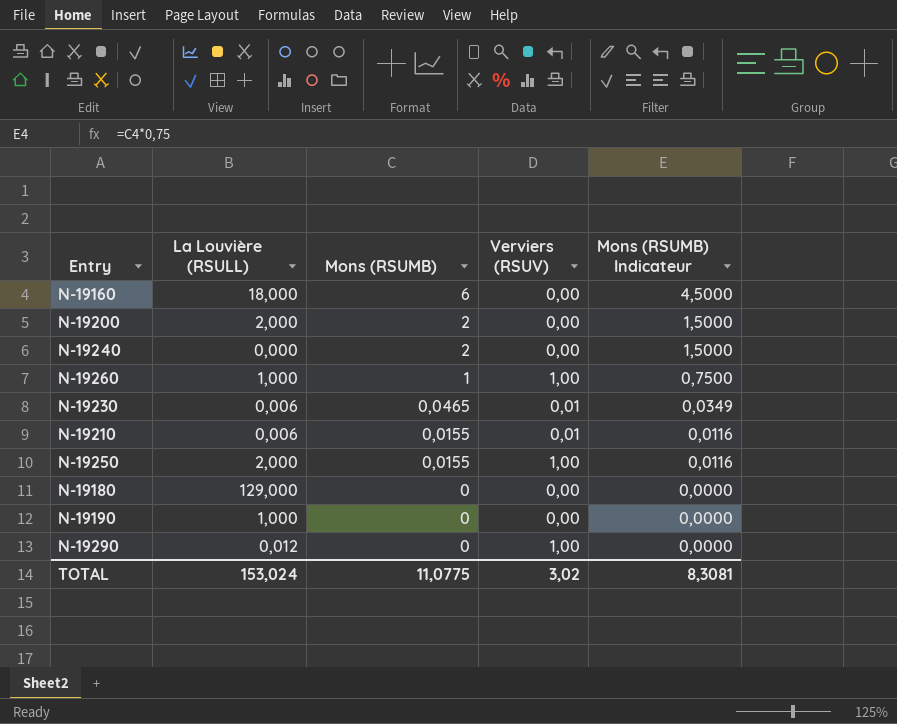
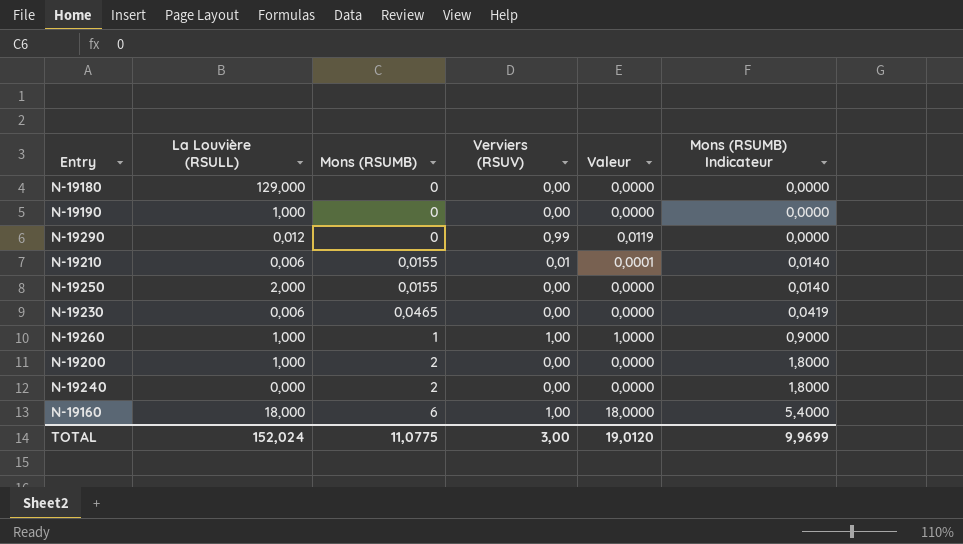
row order: Mons (RSUMB) descending -> Mons (RSUMB) ascending
column Valeur | formula: none -> [La Louvière (RSULL)] * [Verviers (RSUV)]
column Mons (RSUMB) Indicateur | formula: [Mons (RSUMB)] * 0,75 -> [Mons (RSUMB)] * 0,9
N-19290 | Verviers (RSUV): 1,00 -> 0,99
N-19250 | Verviers (RSUV): 1,00 -> 0,00
N-19230 | Verviers (RSUV): 0,01 -> 0,00
N-19200 | La Louvière (RSULL): 2,000 -> 1,000
N-19160 | Verviers (RSUV): 0,00 -> 1,00
TOTAL | La Louvière (RSULL): 153,024 -> 152,024
TOTAL | Verviers (RSUV): 3,02 -> 3,00
TOTAL | Mons (RSUMB) Indicateur: 8,3081 -> 9,9699

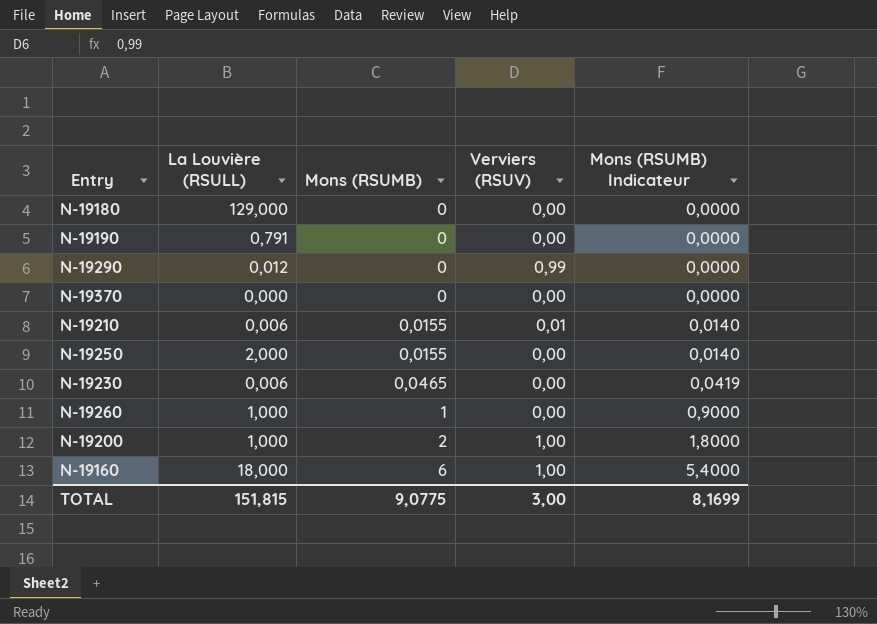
column Valeur | formula: [La Louvière (RSULL)] * [Verviers (RSUV)] -> none
row N-19240: 0,000 | 2 | 0,00 | 0,0000 | 1,8000 -> none
N-19190 | La Louvière (RSULL): 1,000 -> 0,791
row N-19370: none -> 0,000 | 0 | 0,00 | 0,0000
N-19260 | Verviers (RSUV): 1,00 -> 0,00
N-19200 | Verviers (RSUV): 0,00 -> 1,00
TOTAL | La Louvière (RSULL): 152,024 -> 151,815
TOTAL | Mons (RSUMB): 11,0775 -> 9,0775
TOTAL | Mons (RSUMB) Indicateur: 9,9699 -> 8,1699

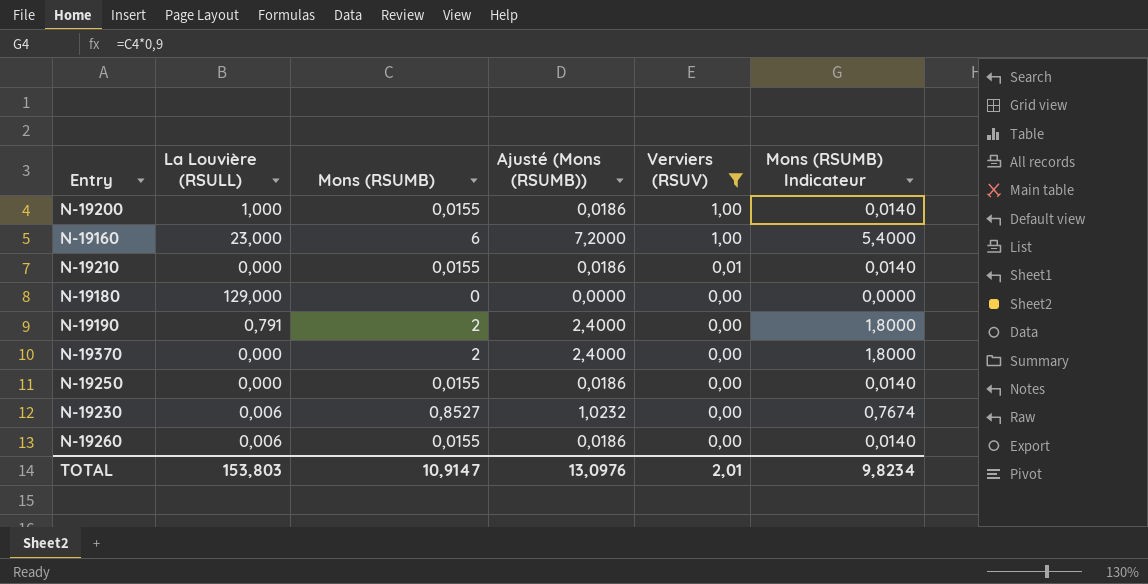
filter: none -> Verviers (RSUV) != 0,99
row order: Mons (RSUMB) ascending -> Verviers (RSUV) descending
column Ajusté (Mons (RSUMB)) | formula: none -> [Mons (RSUMB)] * 1,2
N-19200 | Mons (RSUMB): 2 -> 0,0155
N-19200 | Mons (RSUMB) Indicateur: 1,8000 -> 0,0140
N-19160 | La Louvière (RSULL): 18,000 -> 23,000
N-19210 | La Louvière (RSULL): 0,006 -> 0,000
N-19190 | Mons (RSUMB): 0 -> 2
N-19190 | Mons (RSUMB) Indicateur: 0,0000 -> 1,8000
N-19370 | Mons (RSUMB): 0 -> 2
N-19370 | Mons (RSUMB) Indicateur: 0,0000 -> 1,8000
N-19250 | La Louvière (RSULL): 2,000 -> 0,000
N-19230 | Mons (RSUMB): 0,0465 -> 0,8527
N-19230 | Mons (RSUMB) Indicateur: 0,0419 -> 0,7674
N-19260 | La Louvière (RSULL): 1,000 -> 0,006
N-19260 | Mons (RSUMB): 1 -> 0,0155
N-19260 | Mons (RSUMB) Indicateur: 0,9000 -> 0,0140
TOTAL | La Louvière (RSULL): 151,815 -> 153,803
TOTAL | Mons (RSUMB): 9,0775 -> 10,9147
TOTAL | Verviers (RSUV): 3,00 -> 2,01
TOTAL | Mons (RSUMB) Indicateur: 8,1699 -> 9,8234

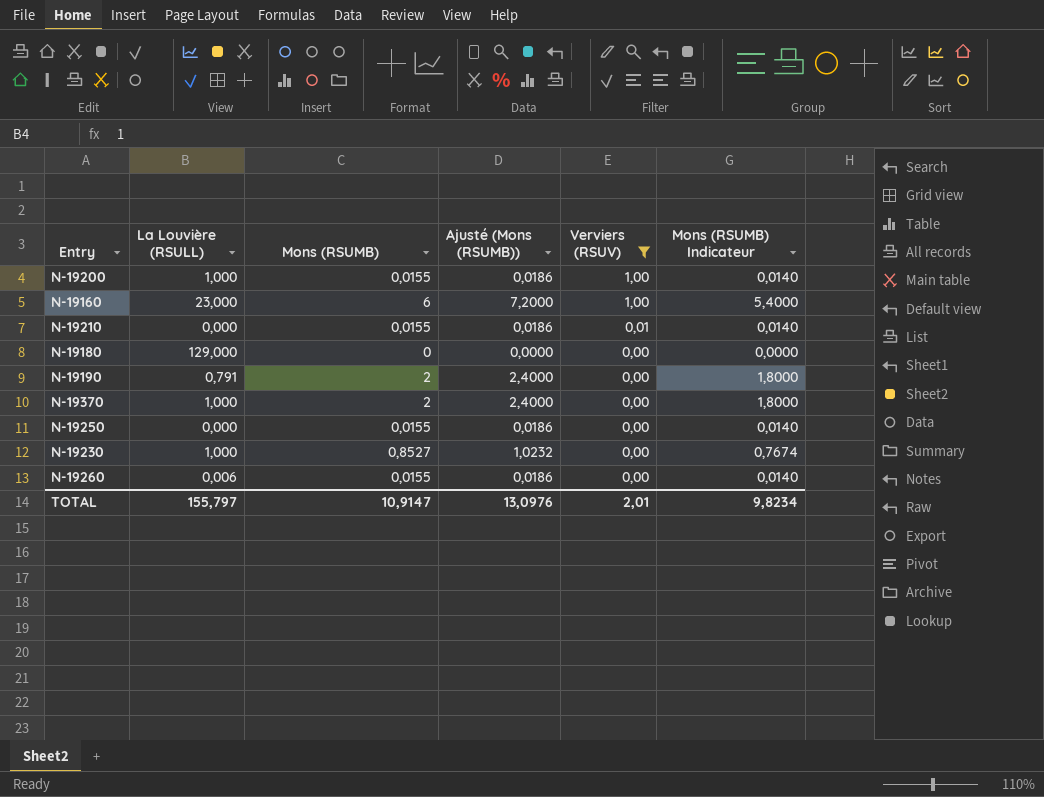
N-19370 | La Louvière (RSULL): 0,000 -> 1,000
N-19230 | La Louvière (RSULL): 0,006 -> 1,000
TOTAL | La Louvière (RSULL): 153,803 -> 155,797

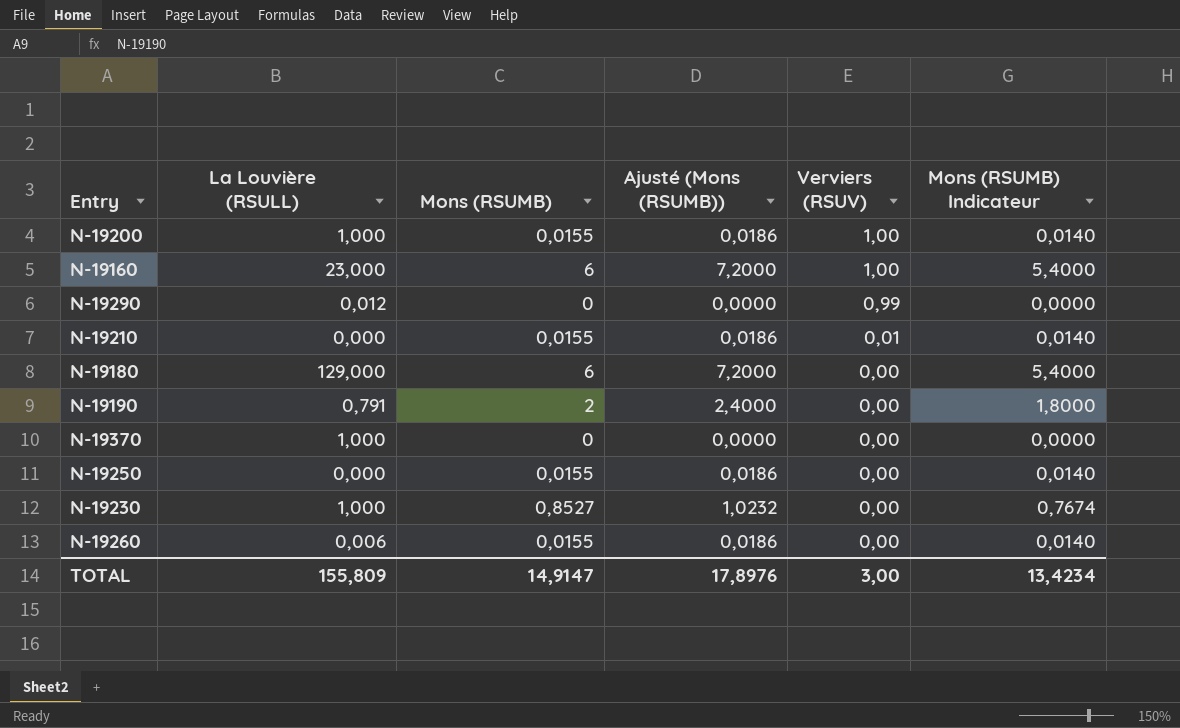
filter: Verviers (RSUV) != 0,99 -> none
N-19180 | Mons (RSUMB): 0 -> 6
N-19180 | Ajusté (Mons (RSUMB)): 0,0000 -> 7,2000
N-19180 | Mons (RSUMB) Indicateur: 0,0000 -> 5,4000
N-19370 | Mons (RSUMB): 2 -> 0
N-19370 | Ajusté (Mons (RSUMB)): 2,4000 -> 0,0000
N-19370 | Mons (RSUMB) Indicateur: 1,8000 -> 0,0000
TOTAL | La Louvière (RSULL): 155,797 -> 155,809
TOTAL | Mons (RSUMB): 10,9147 -> 14,9147
TOTAL | Ajusté (Mons (RSUMB)): 13,0976 -> 17,8976
TOTAL | Verviers (RSUV): 2,01 -> 3,00
TOTAL | Mons (RSUMB) Indicateur: 9,8234 -> 13,4234

